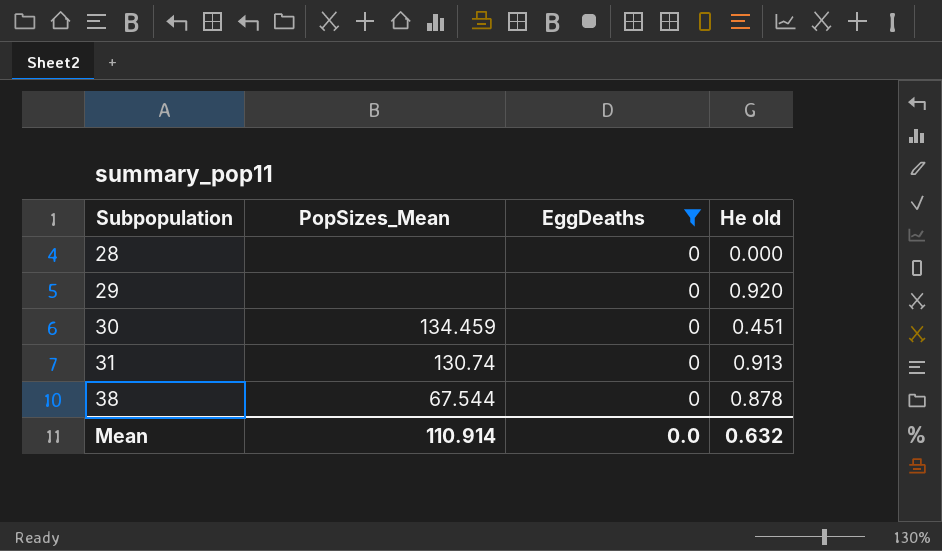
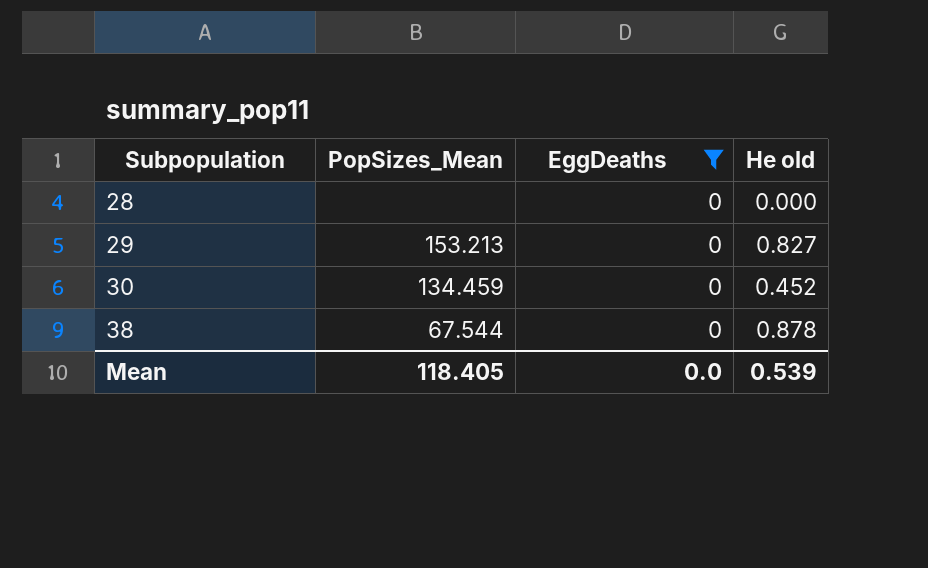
row 31: 130.74 | 0 | 0.913 -> none
29 | PopSizes_Mean: none -> 153.213
29 | He old: 0.920 -> 0.827
30 | He old: 0.451 -> 0.452
Mean | PopSizes_Mean: 110.914 -> 118.405
Mean | He old: 0.632 -> 0.539

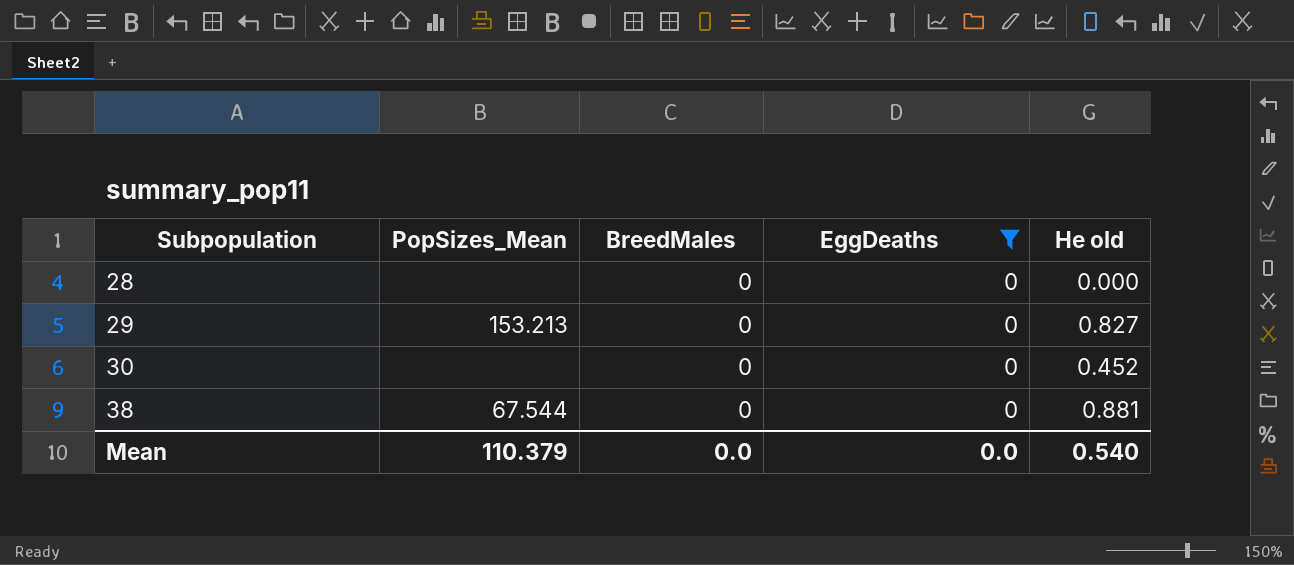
column BreedMales | position: none -> 3
30 | PopSizes_Mean: 134.459 -> none
38 | He old: 0.878 -> 0.881
Mean | PopSizes_Mean: 118.405 -> 110.379
Mean | He old: 0.539 -> 0.540

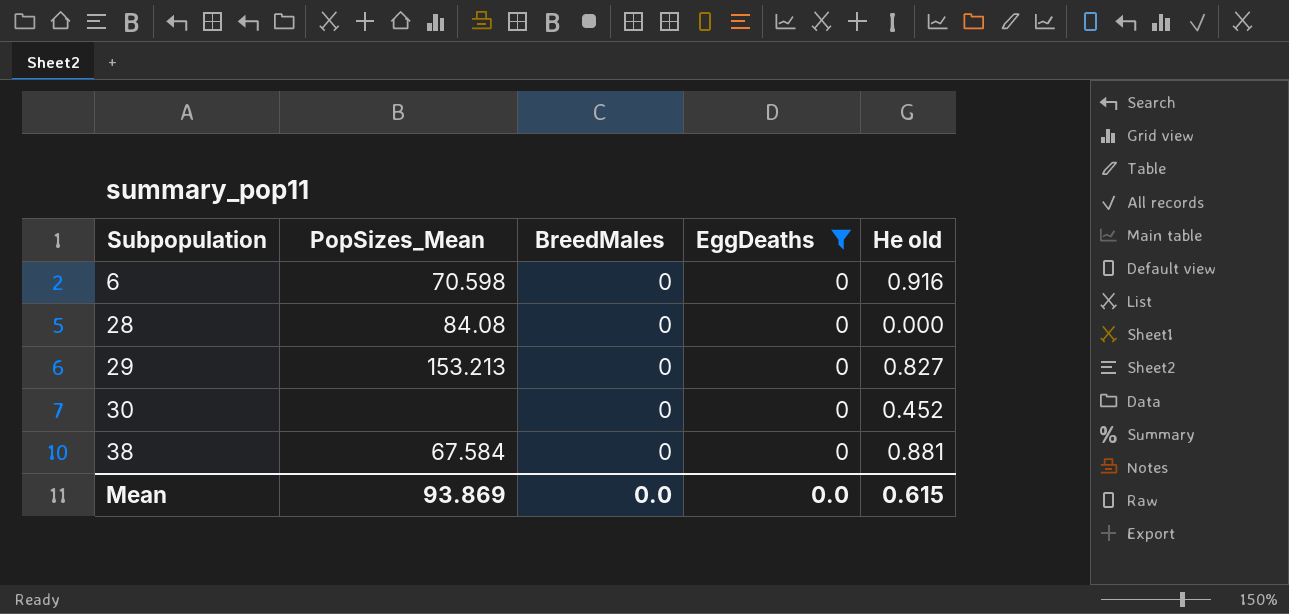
row 6: none -> 70.598 | 0 | 0 | 0.916
28 | PopSizes_Mean: none -> 84.08
38 | PopSizes_Mean: 67.544 -> 67.584
Mean | PopSizes_Mean: 110.379 -> 93.869
Mean | He old: 0.540 -> 0.615

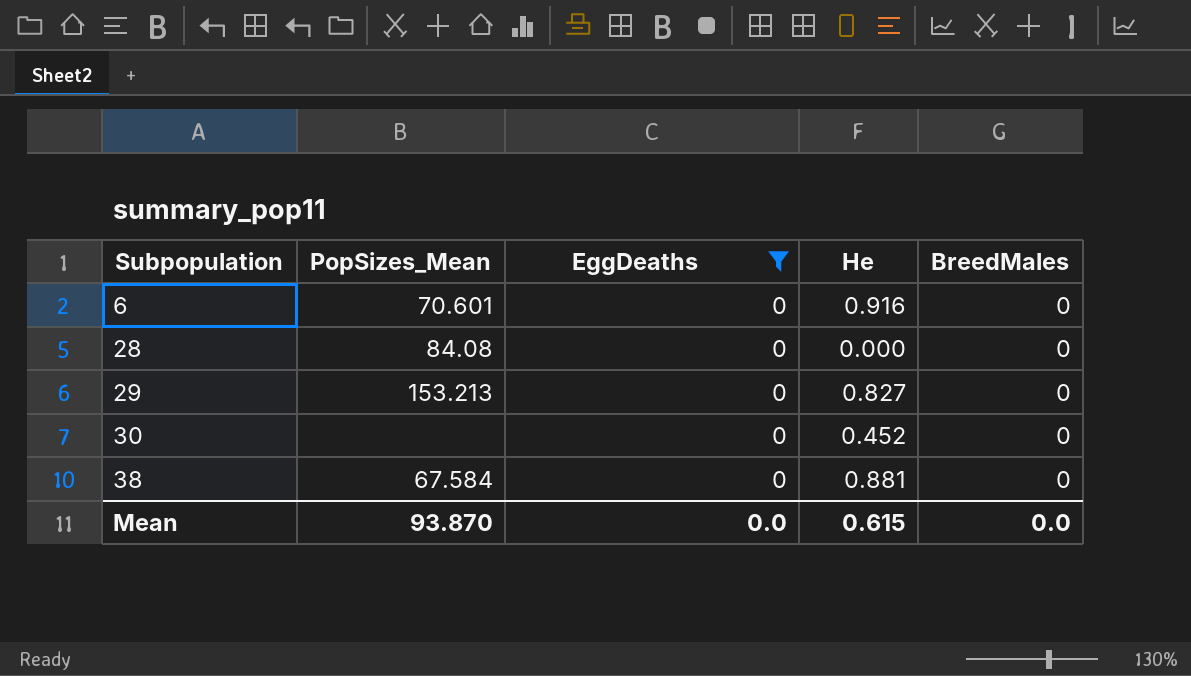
column name: He old -> He
column BreedMales | position: 3 -> 5
6 | PopSizes_Mean: 70.598 -> 70.601
Mean | PopSizes_Mean: 93.869 -> 93.870

